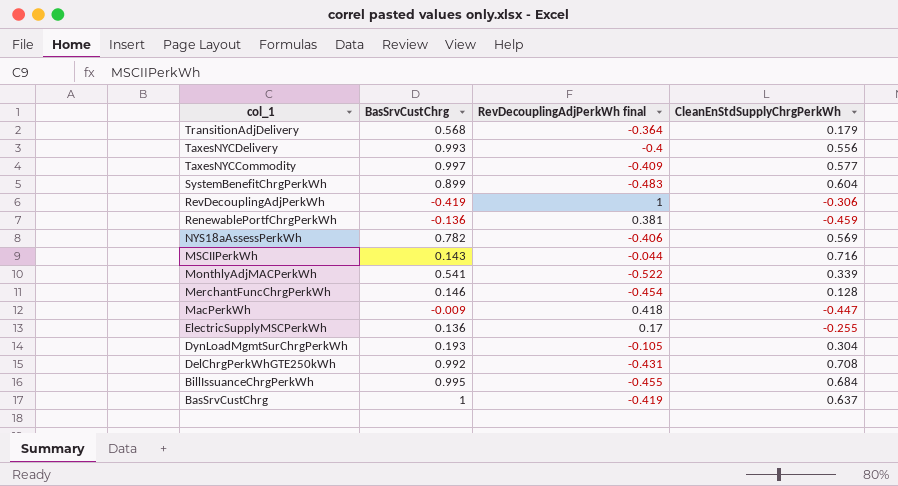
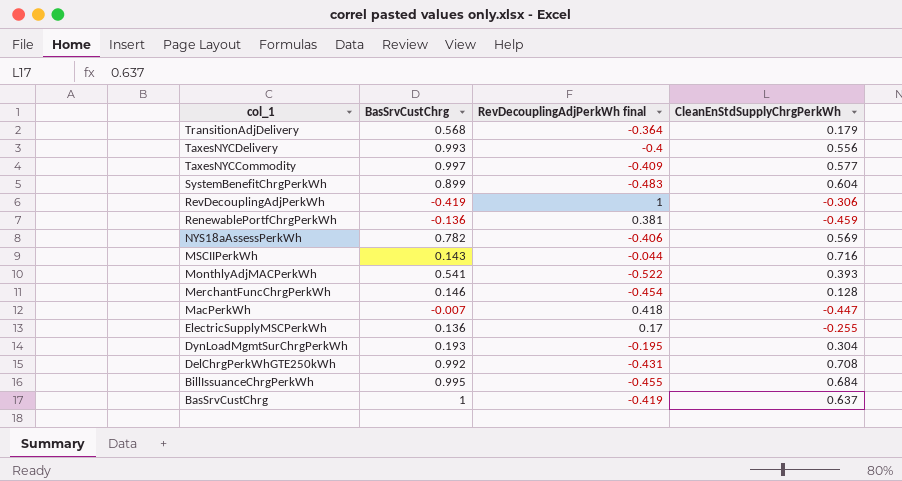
MonthlyAdjMACPerkWh | CleanEnStdSupplyChrgPerkWh: 0.339 -> 0.393
MacPerkWh | BasSrvCustChrg: -0.009 -> -0.007
DynLoadMgmtSurChrgPerkWh | RevDecouplingAdjPerkWh final: -0.105 -> -0.195

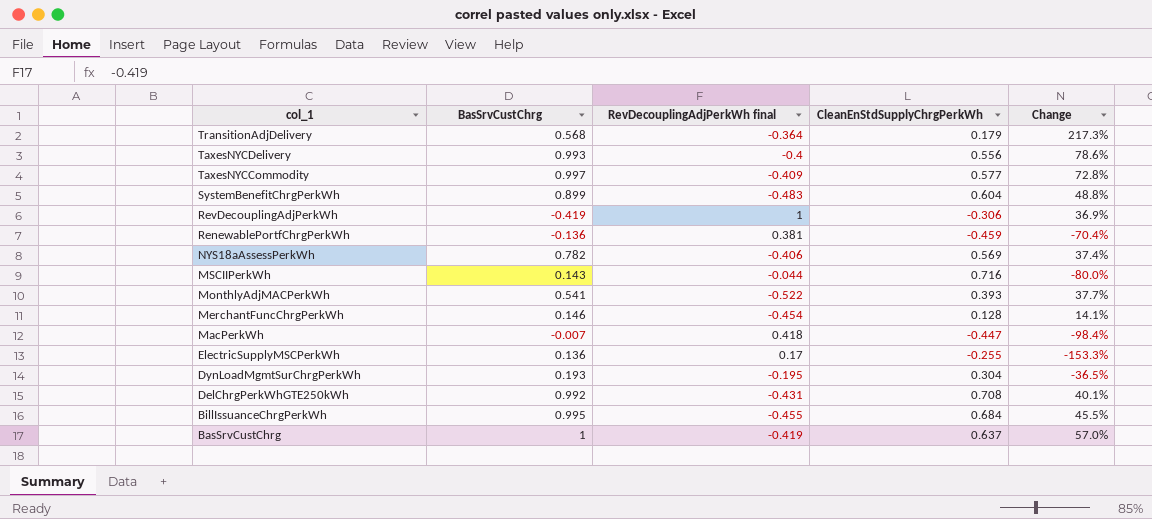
column Change | formula: none -> ([BasSrvCustChrg] - [CleanEnStdSupplyChrgPerkWh]) / [CleanEnStdSupplyChrgPerkWh]

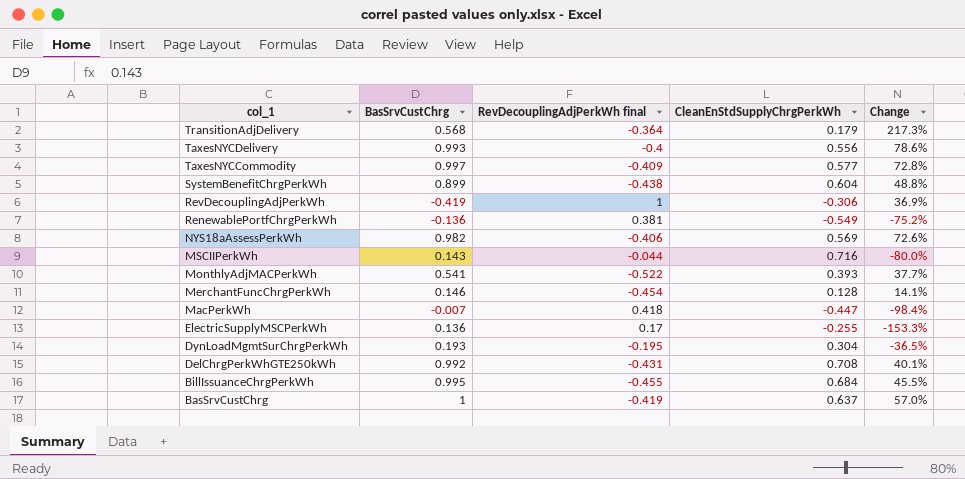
SystemBenefitChrgPerkWh | RevDecouplingAdjPerkWh final: -0.483 -> -0.438
RenewablePortfChrgPerkWh | CleanEnStdSupplyChrgPerkWh: -0.459 -> -0.549
RenewablePortfChrgPerkWh | Change: -70.4% -> -75.2%
NYS18aAssessPerkWh | BasSrvCustChrg: 0.782 -> 0.982
NYS18aAssessPerkWh | Change: 37.4% -> 72.6%

